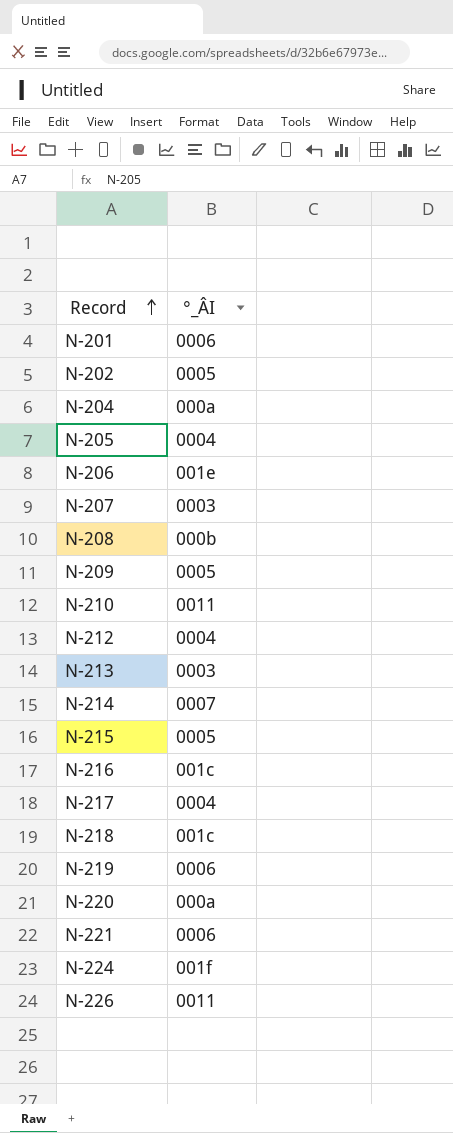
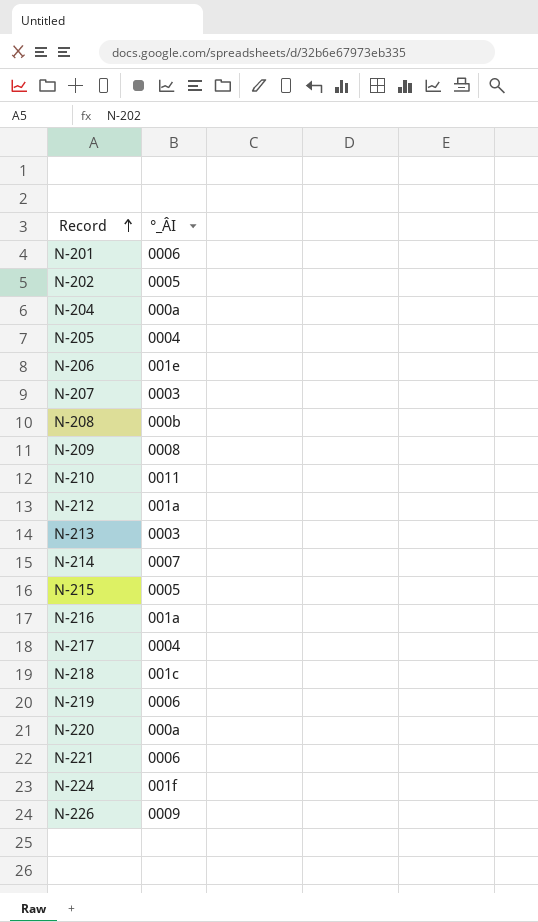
N-209 | °_ÂI: 0005 -> 0008
N-212 | °_ÂI: 0004 -> 001a
N-216 | °_ÂI: 001c -> 001a
N-226 | °_ÂI: 0011 -> 0009

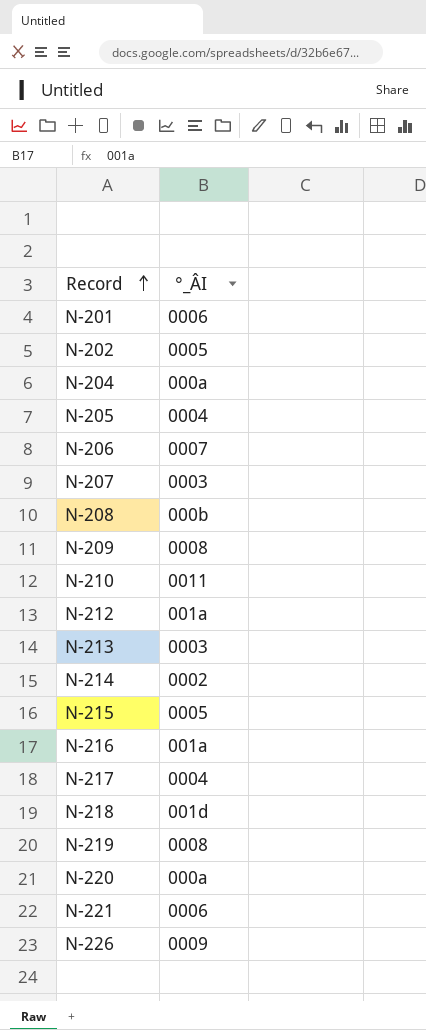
row N-224: 001f -> none
N-206 | °_ÂI: 001e -> 0007
N-214 | °_ÂI: 0007 -> 0002
N-218 | °_ÂI: 001c -> 001d
N-219 | °_ÂI: 0006 -> 0008

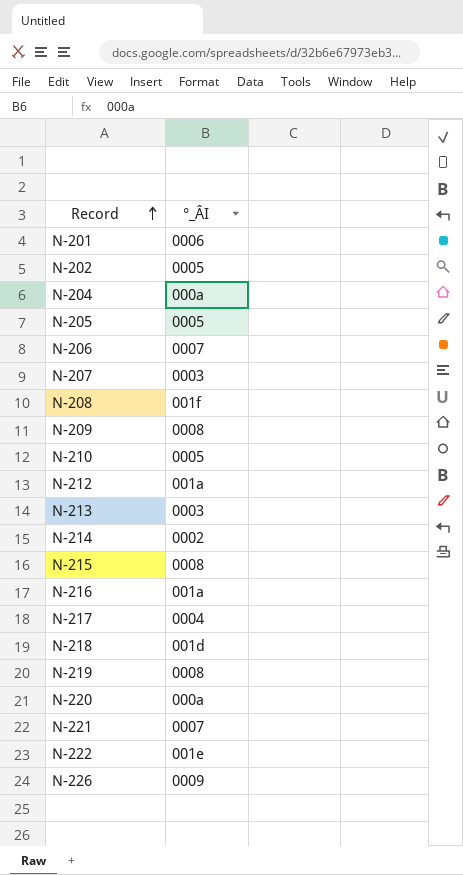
N-205 | °_ÂI: 0004 -> 0005
N-208 | °_ÂI: 000b -> 001f
N-210 | °_ÂI: 0011 -> 0005
N-215 | °_ÂI: 0005 -> 0008
N-221 | °_ÂI: 0006 -> 0007
row N-222: none -> 001e

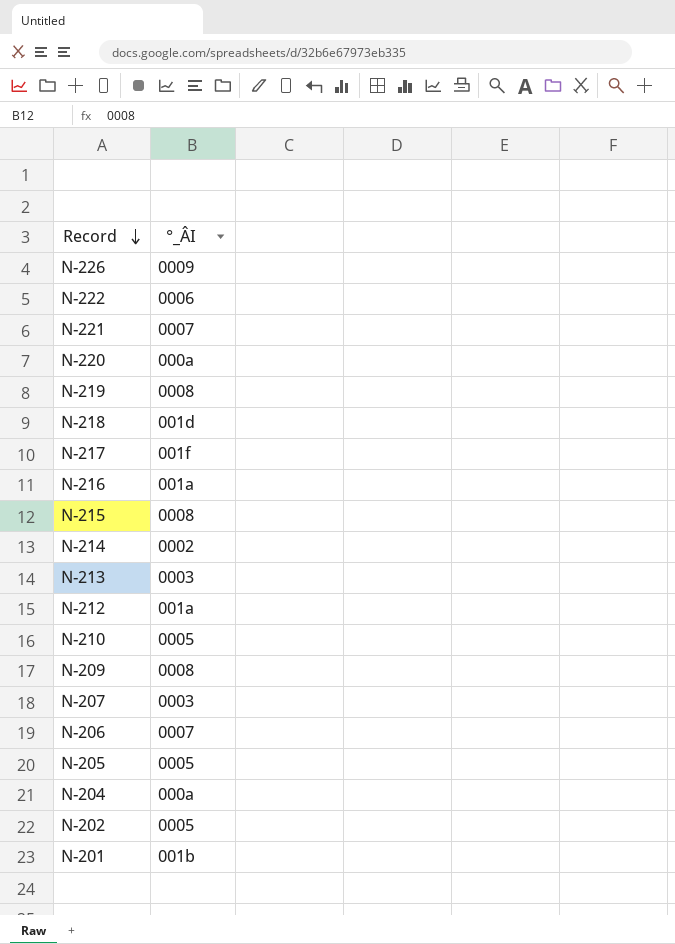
row order: Record ascending -> Record descending
row N-208: 001f -> none
N-222 | °_ÂI: 001e -> 0006
N-217 | °_ÂI: 0004 -> 001f
N-201 | °_ÂI: 0006 -> 001b

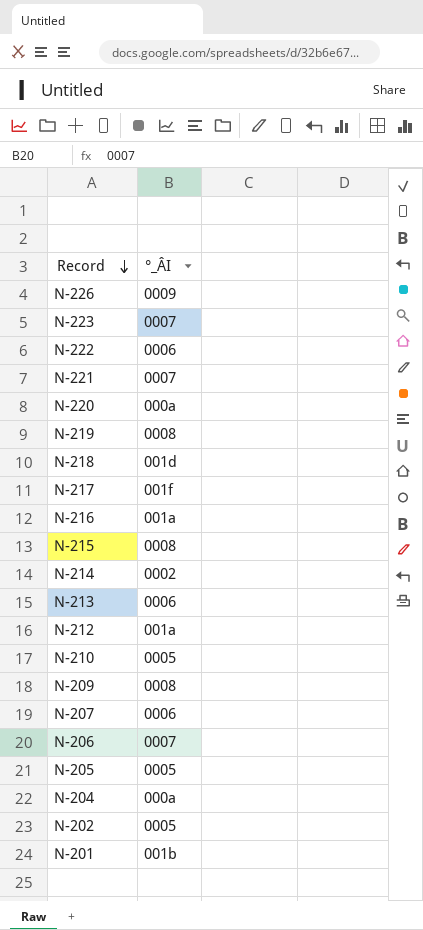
row N-223: none -> 0007
N-213 | °_ÂI: 0003 -> 0006
N-207 | °_ÂI: 0003 -> 0006

